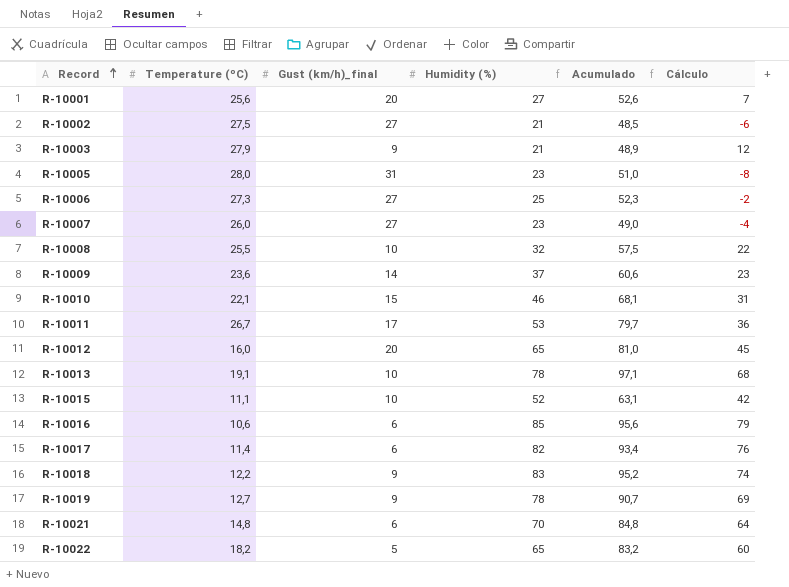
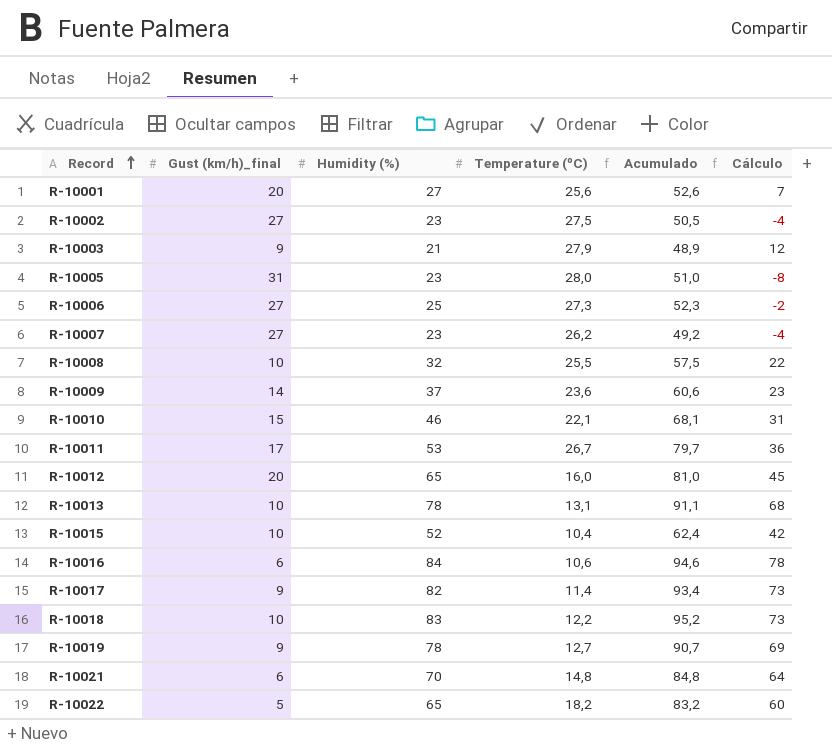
column Temperature (ºC) | position: 2 -> 4
R-10002 | Humidity (%): 21 -> 23
R-10002 | Acumulado: 48,5 -> 50,5
R-10002 | Cálculo: -6 -> -4
R-10007 | Temperature (ºC): 26,0 -> 26,2
R-10007 | Acumulado: 49,0 -> 49,2
R-10013 | Temperature (ºC): 19,1 -> 13,1
R-10013 | Acumulado: 97,1 -> 91,1
R-10015 | Temperature (ºC): 11,1 -> 10,4
R-10015 | Acumulado: 63,1 -> 62,4
R-10016 | Humidity (%): 85 -> 84
R-10016 | Acumulado: 95,6 -> 94,6
R-10016 | Cálculo: 79 -> 78
R-10017 | Gust (km/h)_final: 6 -> 9
R-10017 | Cálculo: 76 -> 73
R-10018 | Gust (km/h)_final: 9 -> 10
R-10018 | Cálculo: 74 -> 73

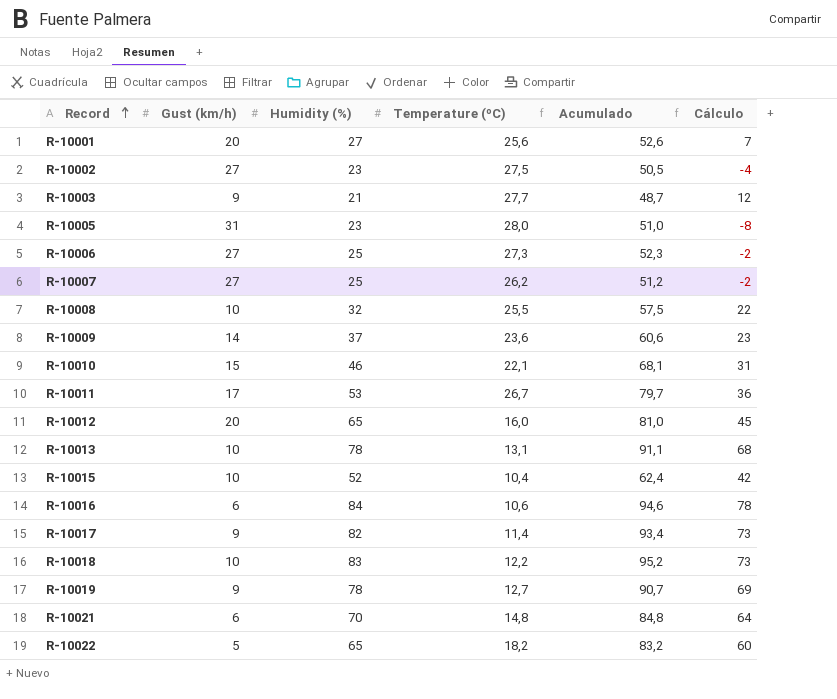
column name: Gust (km/h)_final -> Gust (km/h)
R-10003 | Temperature (ºC): 27,9 -> 27,7
R-10003 | Acumulado: 48,9 -> 48,7
R-10007 | Humidity (%): 23 -> 25
R-10007 | Acumulado: 49,2 -> 51,2
R-10007 | Cálculo: -4 -> -2

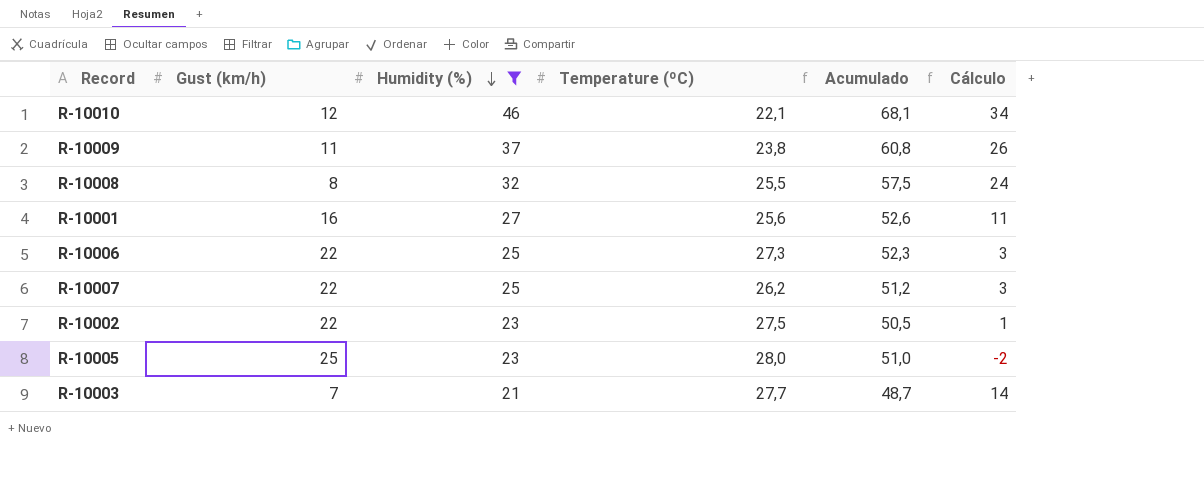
filter: none -> Humidity (%) <= 46
row order: Record ascending -> Humidity (%) descending
R-10010 | Gust (km/h): 15 -> 12
R-10010 | Cálculo: 31 -> 34
R-10009 | Gust (km/h): 14 -> 11
R-10009 | Temperature (ºC): 23,6 -> 23,8
R-10009 | Acumulado: 60,6 -> 60,8
R-10009 | Cálculo: 23 -> 26
R-10008 | Gust (km/h): 10 -> 8
R-10008 | Cálculo: 22 -> 24
R-10001 | Gust (km/h): 20 -> 16
R-10001 | Cálculo: 7 -> 11
R-10006 | Gust (km/h): 27 -> 22
R-10006 | Cálculo: -2 -> 3
R-10007 | Gust (km/h): 27 -> 22
R-10007 | Cálculo: -2 -> 3
R-10002 | Gust (km/h): 27 -> 22
R-10002 | Cálculo: -4 -> 1
R-10005 | Gust (km/h): 31 -> 25
R-10005 | Cálculo: -8 -> -2
R-10003 | Gust (km/h): 9 -> 7
R-10003 | Cálculo: 12 -> 14

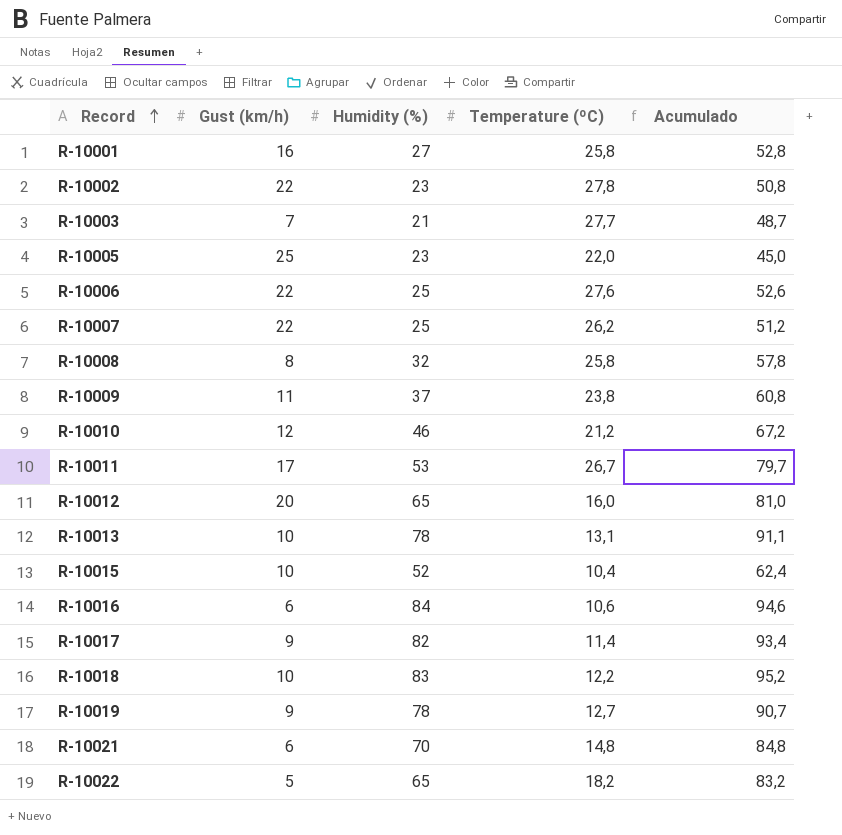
filter: Humidity (%) <= 46 -> none
row order: Humidity (%) descending -> Record ascending
column Cálculo | formula: [Humidity (%)] - [Gust (km/h)] -> none
R-10001 | Temperature (ºC): 25,6 -> 25,8
R-10001 | Acumulado: 52,6 -> 52,8
R-10002 | Temperature (ºC): 27,5 -> 27,8
R-10002 | Acumulado: 50,5 -> 50,8
R-10005 | Temperature (ºC): 28,0 -> 22,0
R-10005 | Acumulado: 51,0 -> 45,0
R-10006 | Temperature (ºC): 27,3 -> 27,6
R-10006 | Acumulado: 52,3 -> 52,6
R-10008 | Temperature (ºC): 25,5 -> 25,8
R-10008 | Acumulado: 57,5 -> 57,8
R-10010 | Temperature (ºC): 22,1 -> 21,2
R-10010 | Acumulado: 68,1 -> 67,2

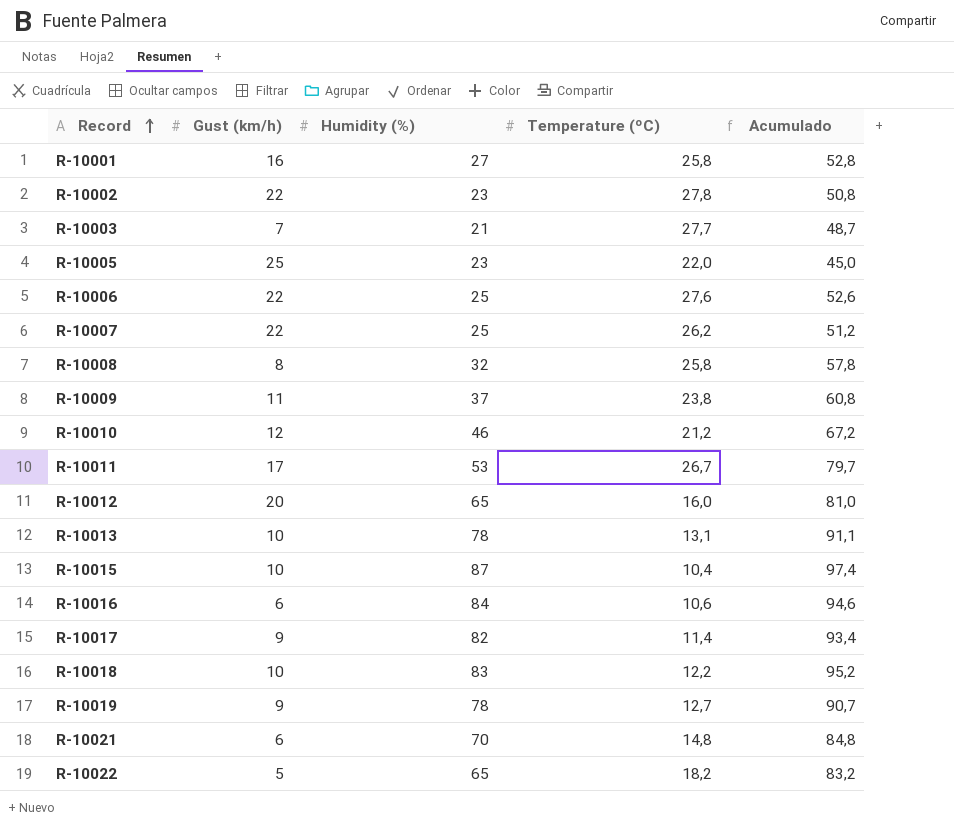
R-10015 | Humidity (%): 52 -> 87
R-10015 | Acumulado: 62,4 -> 97,4

